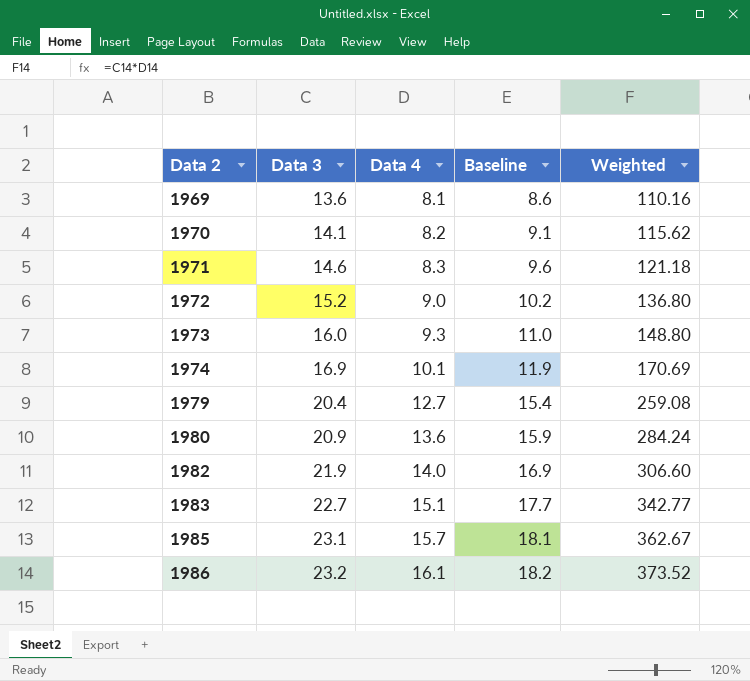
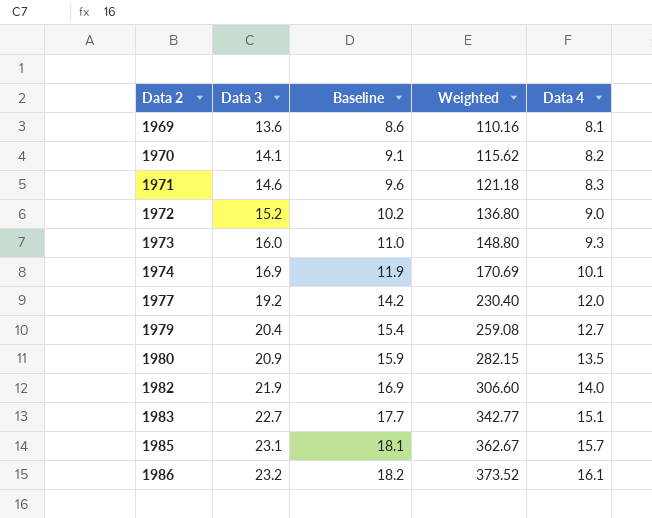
column Data 4 | position: 3 -> 5
row 1977: none -> 19.2 | 14.2 | 230.40 | 12.0
1980 | Weighted: 284.24 -> 282.15
1980 | Data 4: 13.6 -> 13.5

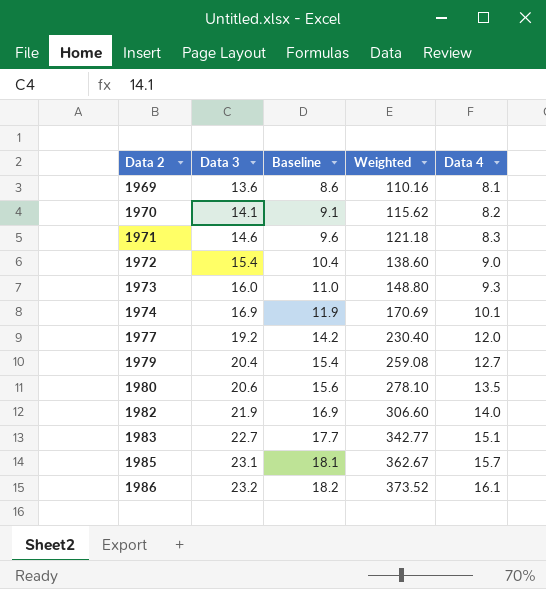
1972 | Data 3: 15.2 -> 15.4
1972 | Baseline: 10.2 -> 10.4
1972 | Weighted: 136.80 -> 138.60
1980 | Data 3: 20.9 -> 20.6
1980 | Baseline: 15.9 -> 15.6
1980 | Weighted: 282.15 -> 278.10

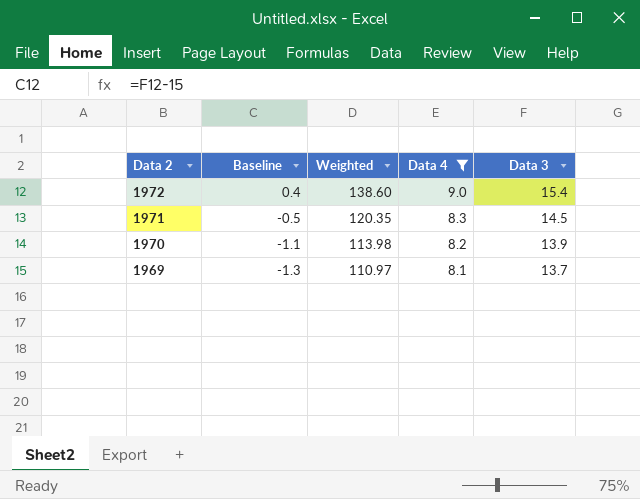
filter: none -> Data 4 <= 9.0
row order: Data 2 ascending -> Data 2 descending
column Baseline | formula: [Data 3] - 5 -> [Data 3] - 15
column Data 3 | position: 2 -> 5
1971 | Weighted: 121.18 -> 120.35
1971 | Data 3: 14.6 -> 14.5
1970 | Weighted: 115.62 -> 113.98
1970 | Data 3: 14.1 -> 13.9
1969 | Weighted: 110.16 -> 110.97
1969 | Data 3: 13.6 -> 13.7

